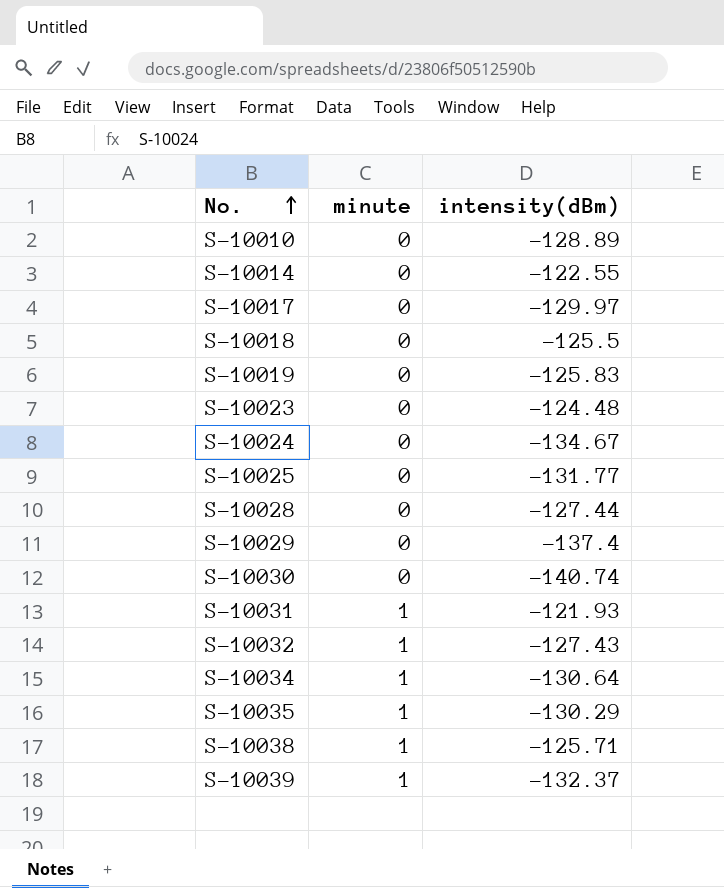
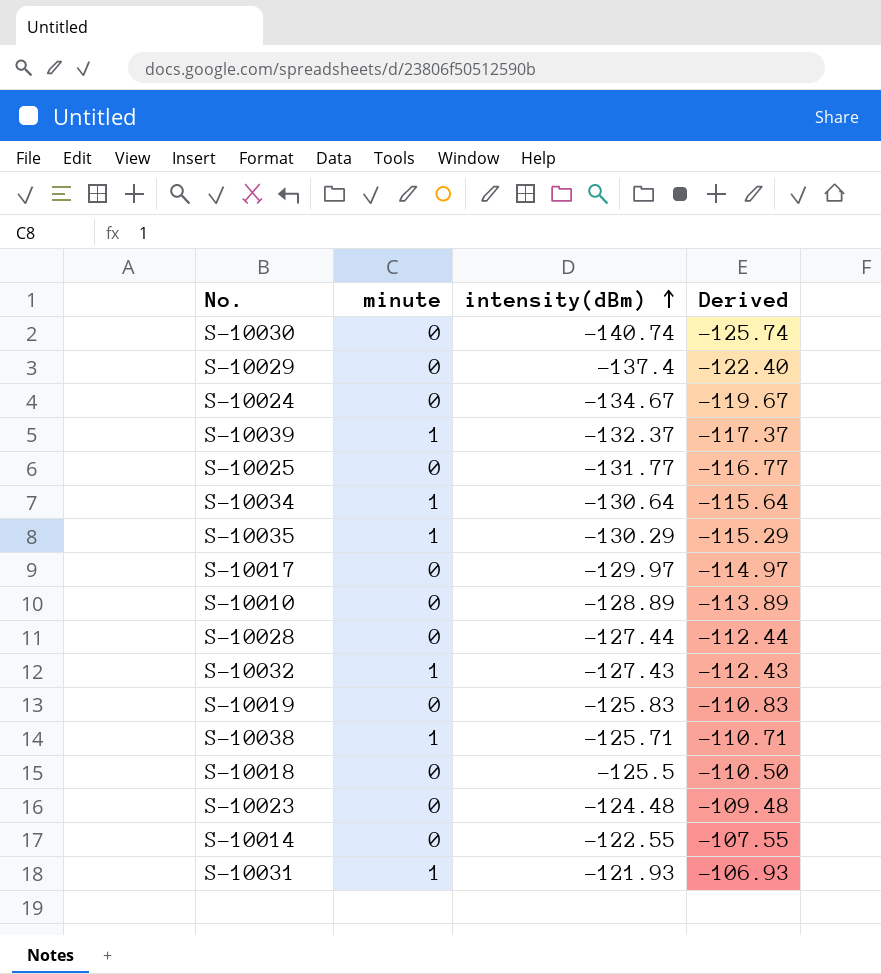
row order: No. ascending -> intensity(dBm) ascending
column Derived | formula: none -> [intensity(dBm)] + 15

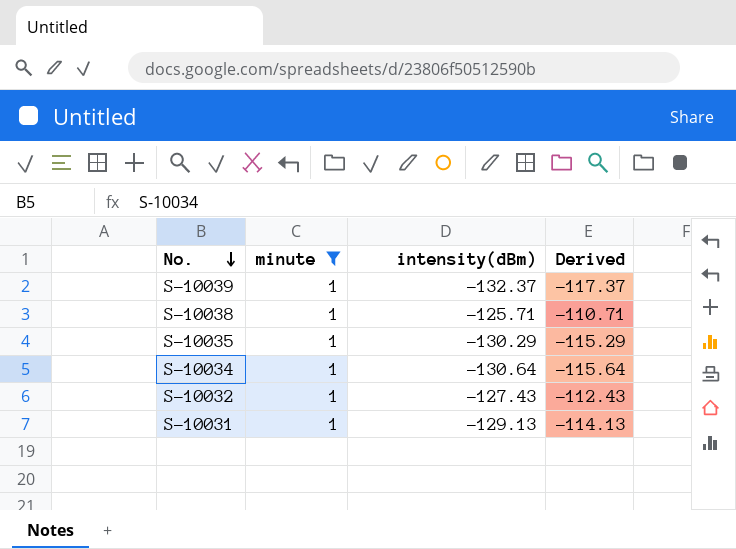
filter: none -> minute = 1
row order: intensity(dBm) ascending -> No. descending
S-10031 | intensity(dBm): -121.93 -> -129.13
S-10031 | Derived: -106.93 -> -114.13

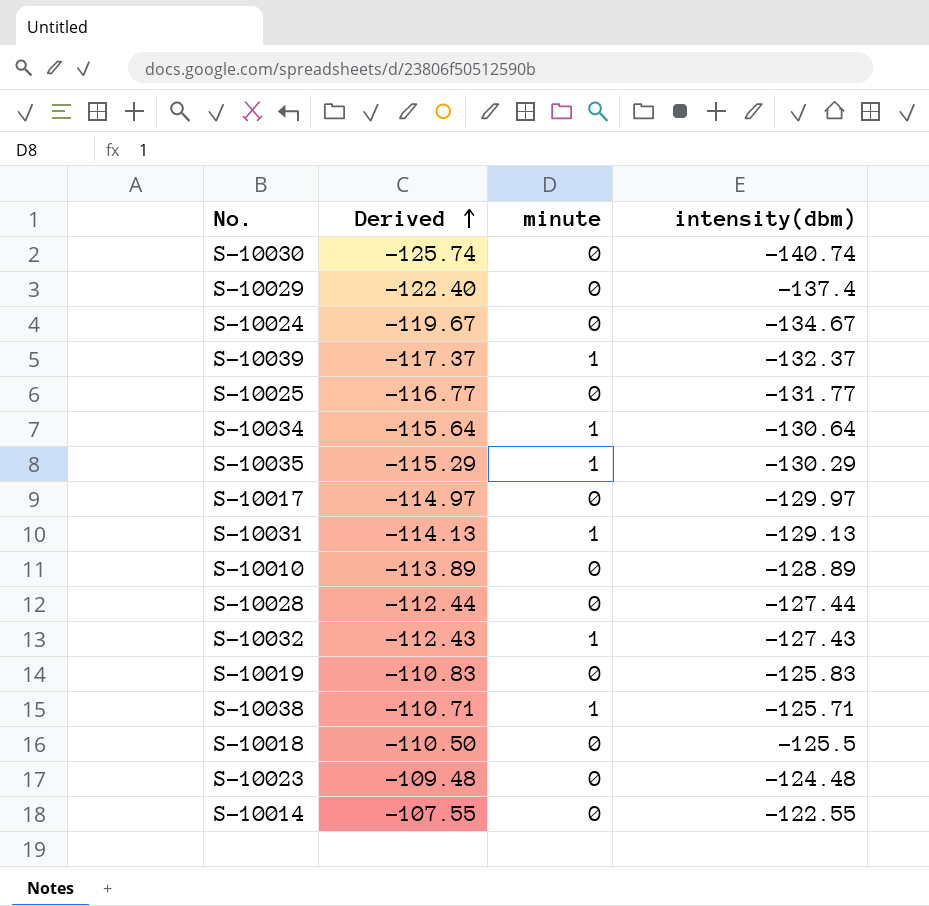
filter: minute = 1 -> none
row order: No. descending -> Derived ascending
column Derived | position: 4 -> 2
column name: intensity(dBm) -> intensity(dbm)

